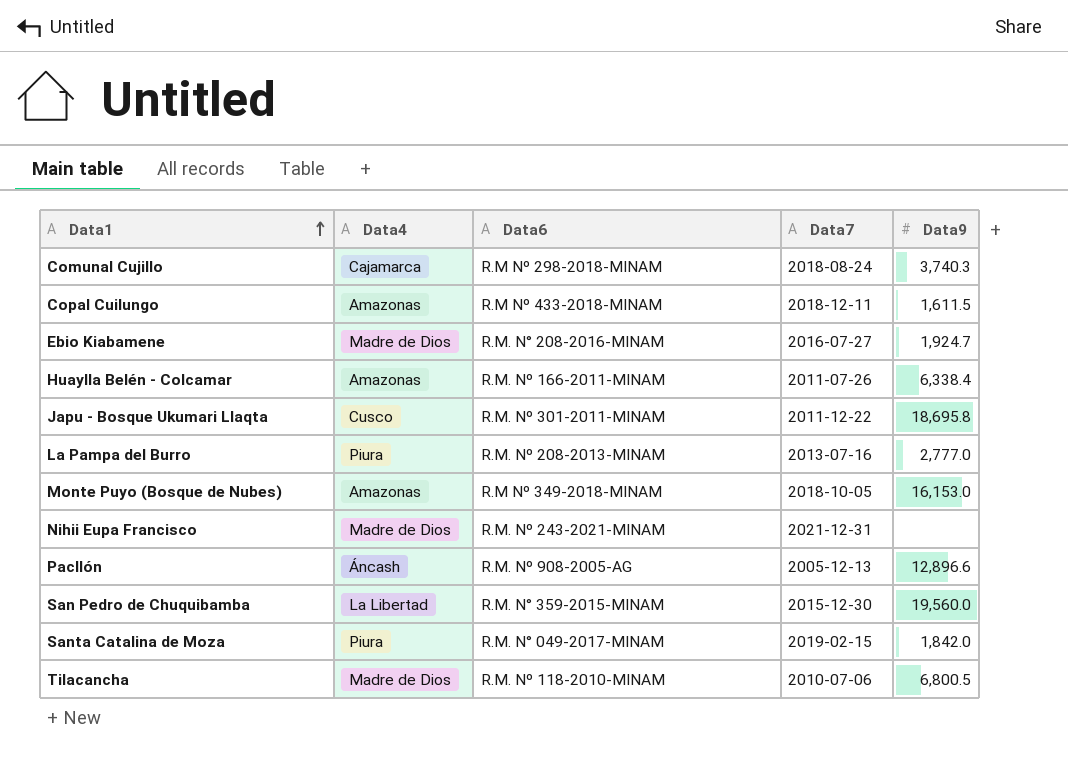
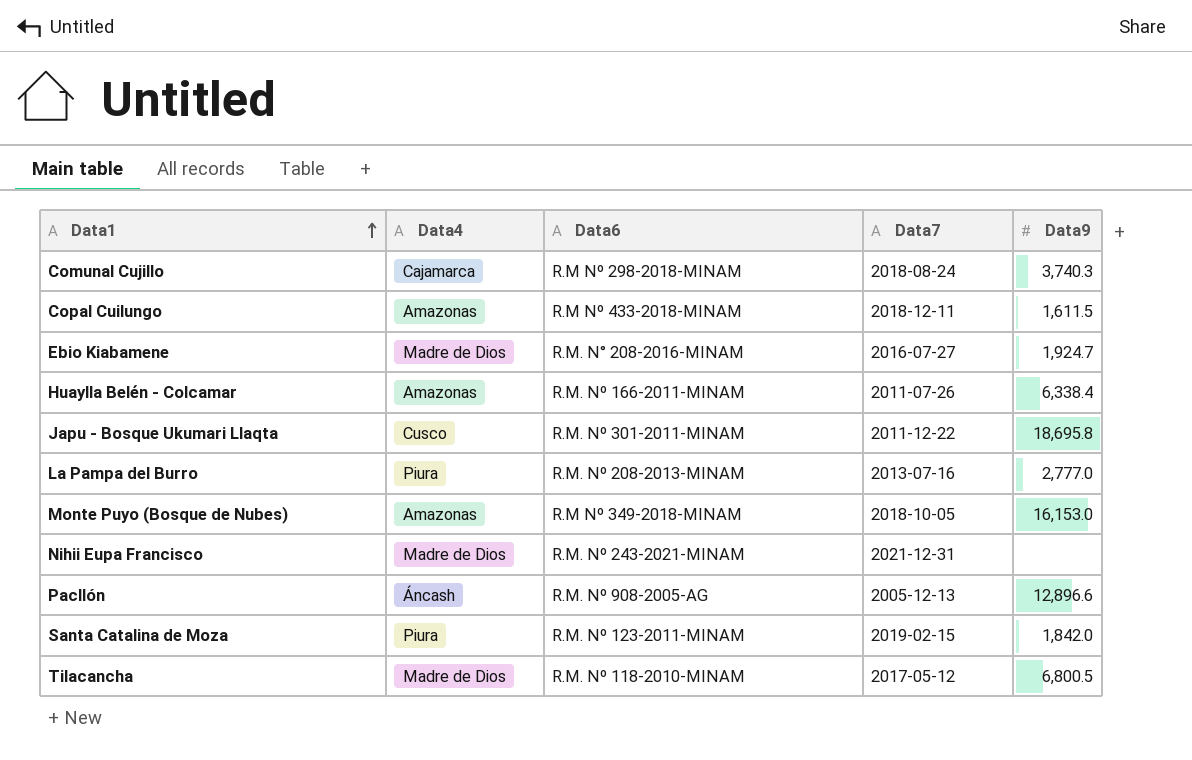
row San Pedro de Chuquibamba: La Libertad | R.M. N° 359-2015-MINAM | 2015-12-30 | 19,560.0 -> none
Santa Catalina de Moza | Data6: R.M. N° 049-2017-MINAM -> R.M. Nº 123-2011-MINAM
Tilacancha | Data7: 2010-07-06 -> 2017-05-12

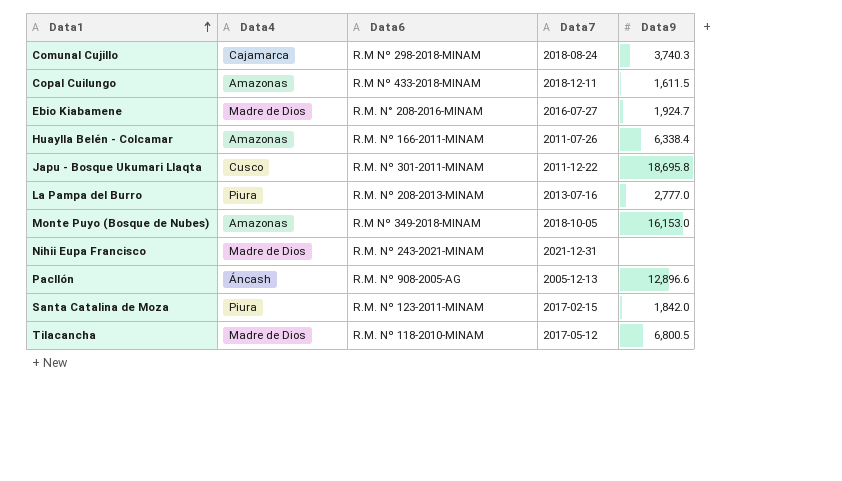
Santa Catalina de Moza | Data7: 2019-02-15 -> 2017-02-15

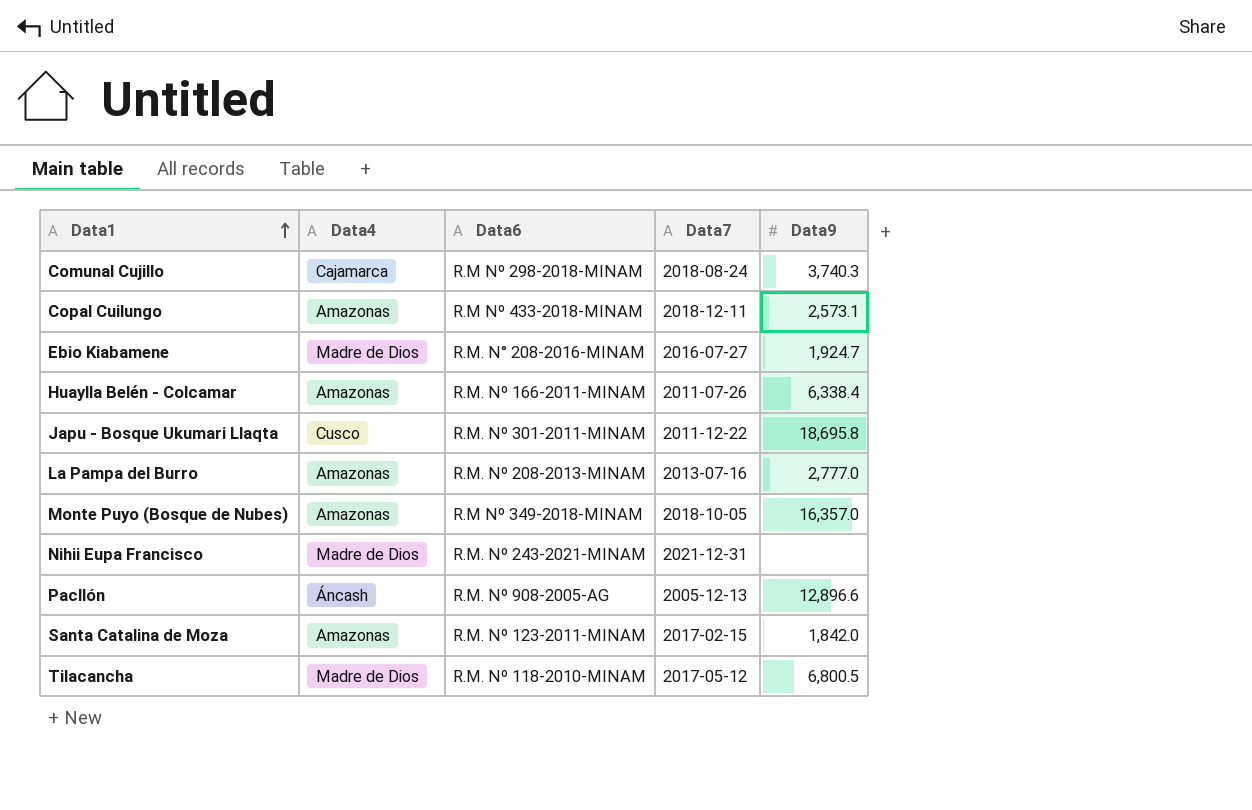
Copal Cuilungo | Data9: 1,611.5 -> 2,573.1
La Pampa del Burro | Data4: Piura -> Amazonas
Monte Puyo (Bosque de Nubes) | Data9: 16,153.0 -> 16,357.0
Santa Catalina de Moza | Data4: Piura -> Amazonas

